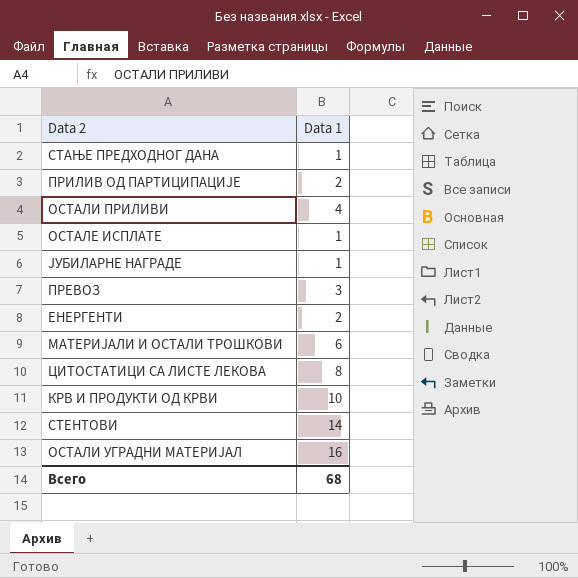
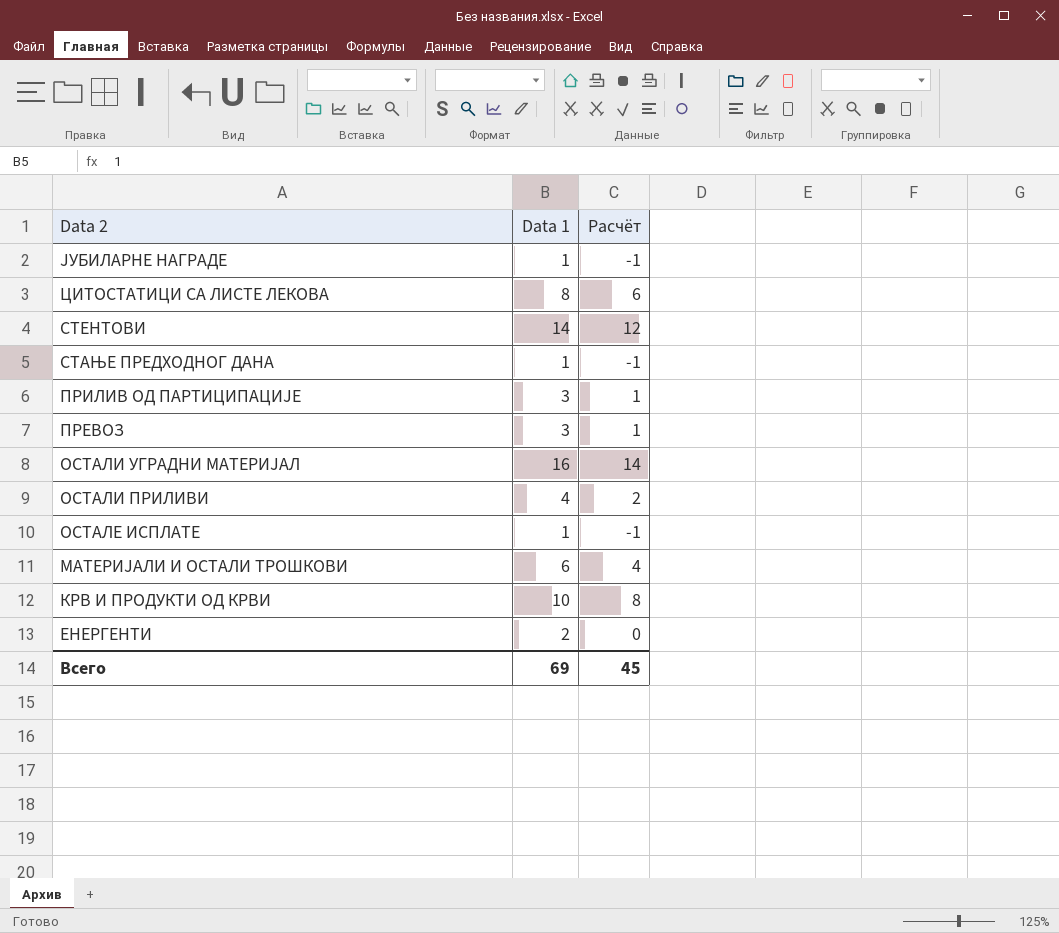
row order: none -> Data 2 descending
column Расчёт | formula: none -> [Data 1] - 2
ПРИЛИВ ОД ПАРТИЦИПАЦИЈЕ | Data 1: 2 -> 3
Всего | Data 1: 68 -> 69

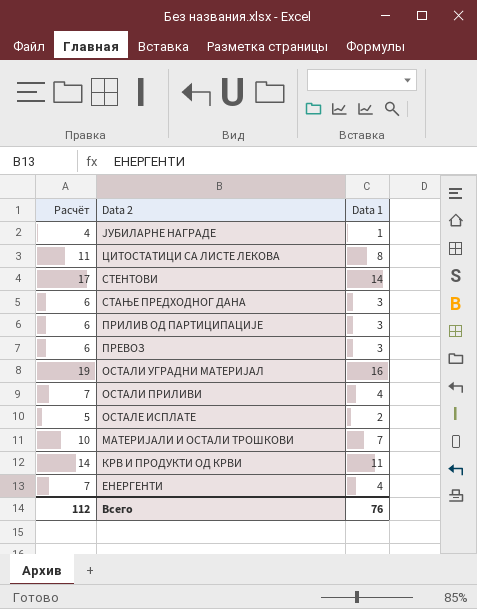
column Расчёт | formula: [Data 1] - 2 -> [Data 1] + 3
column Расчёт | position: 3 -> 1
СТАЊЕ ПРЕДХОДНОГ ДАНА | Data 1: 1 -> 3
ОСТАЛЕ ИСПЛАТЕ | Data 1: 1 -> 2
МАТЕРИЈАЛИ И ОСТАЛИ ТРОШКОВИ | Data 1: 6 -> 7
КРВ И ПРОДУКТИ ОД КРВИ | Data 1: 10 -> 11
ЕНЕРГЕНТИ | Data 1: 2 -> 4
Всего | Расчёт: 45 -> 112
Всего | Data 1: 69 -> 76

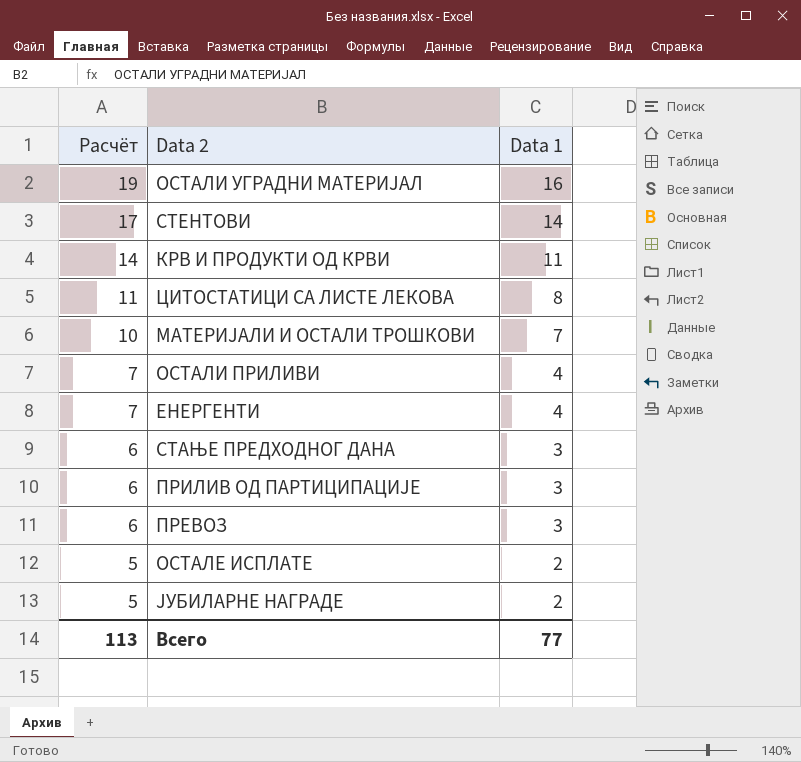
row order: Data 2 descending -> Расчёт descending
ЈУБИЛАРНЕ НАГРАДЕ | Расчёт: 4 -> 5
ЈУБИЛАРНЕ НАГРАДЕ | Data 1: 1 -> 2
Всего | Расчёт: 112 -> 113
Всего | Data 1: 76 -> 77

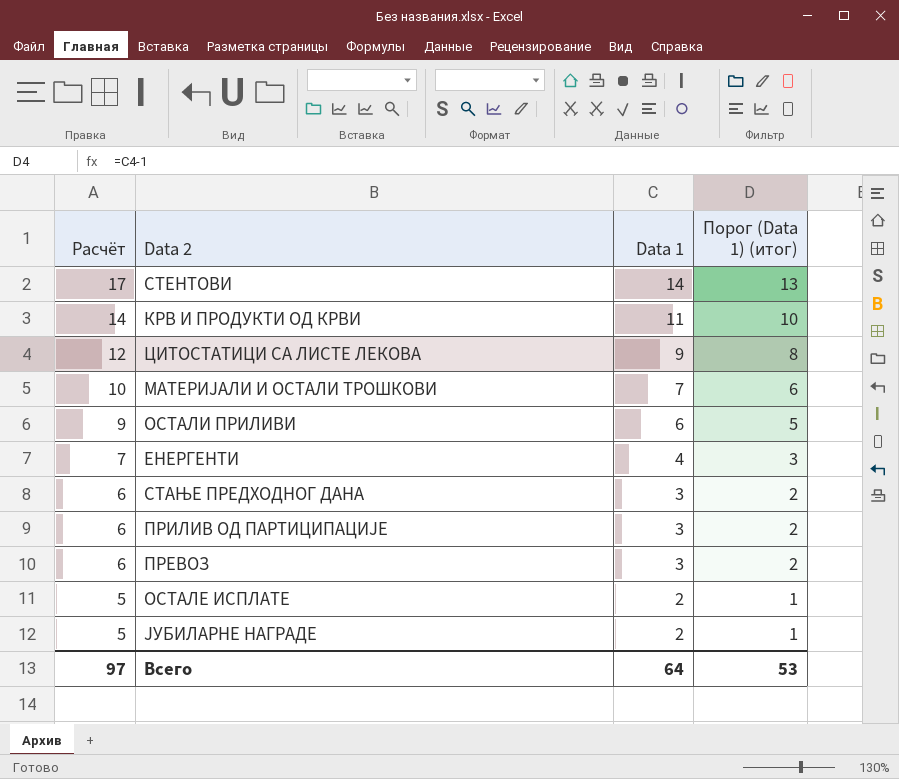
column Порог (Data 1) (итог) | formula: none -> [Data 1] - 1
row ОСТАЛИ УГРАДНИ МАТЕРИЈАЛ: 19 | 16 -> none
ЦИТОСТАТИЦИ СА ЛИСТЕ ЛЕКОВА | Расчёт: 11 -> 12
ЦИТОСТАТИЦИ СА ЛИСТЕ ЛЕКОВА | Data 1: 8 -> 9
ОСТАЛИ ПРИЛИВИ | Расчёт: 7 -> 9
ОСТАЛИ ПРИЛИВИ | Data 1: 4 -> 6
Всего | Расчёт: 113 -> 97
Всего | Data 1: 77 -> 64

